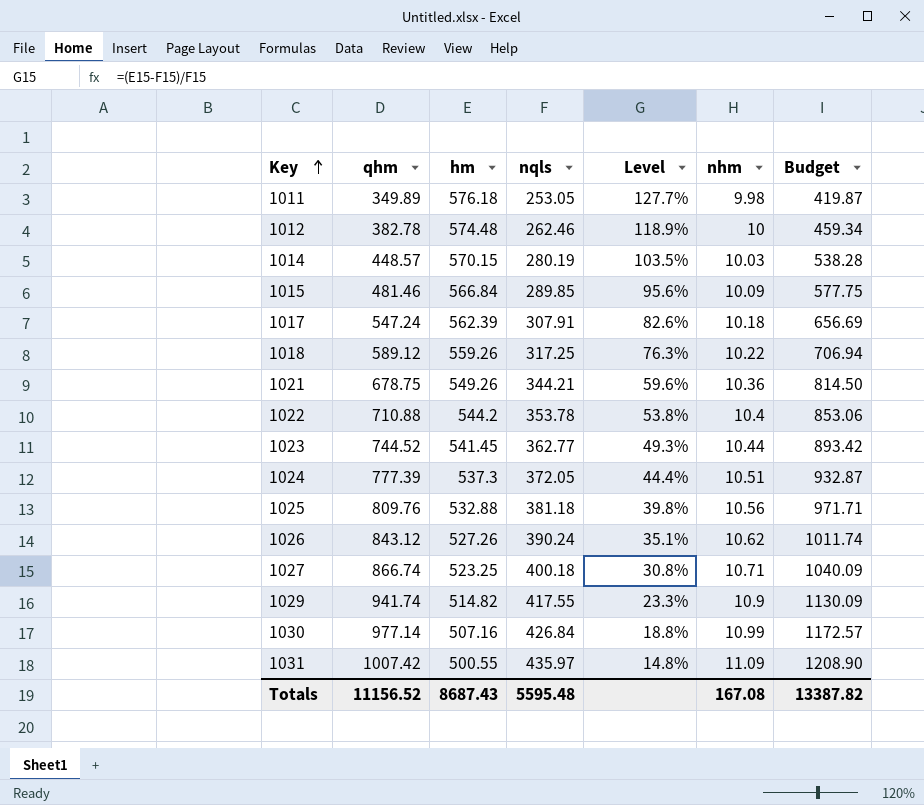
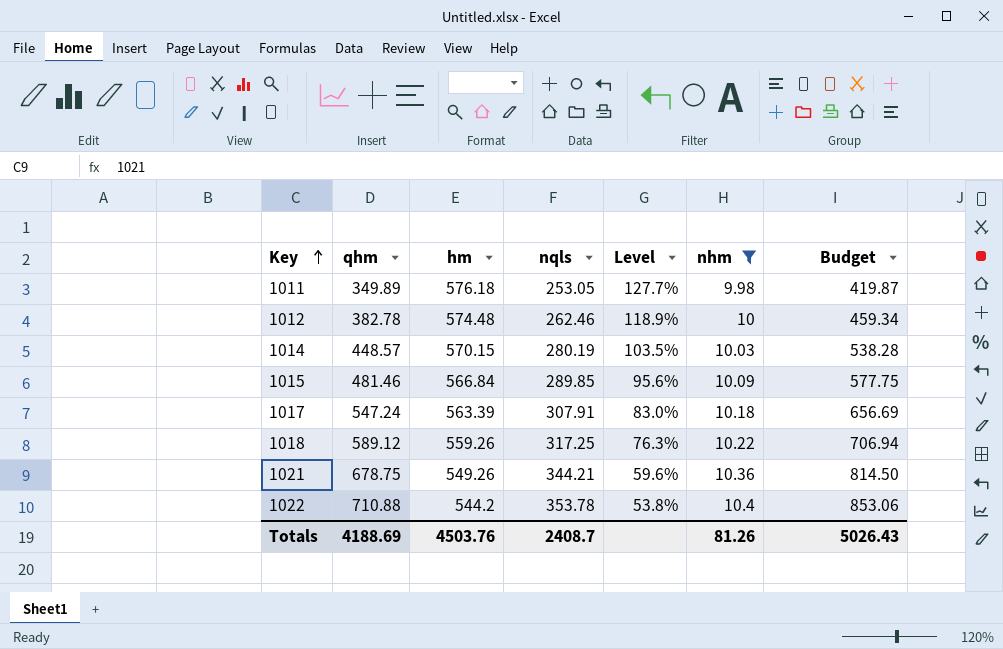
filter: none -> nhm <= 10.4
1017 | hm: 562.39 -> 563.39
1017 | Level: 82.6% -> 83.0%
Totals | qhm: 11156.52 -> 4188.69
Totals | hm: 8687.43 -> 4503.76
Totals | nqls: 5595.48 -> 2408.7
Totals | nhm: 167.08 -> 81.26
Totals | Budget: 13387.82 -> 5026.43

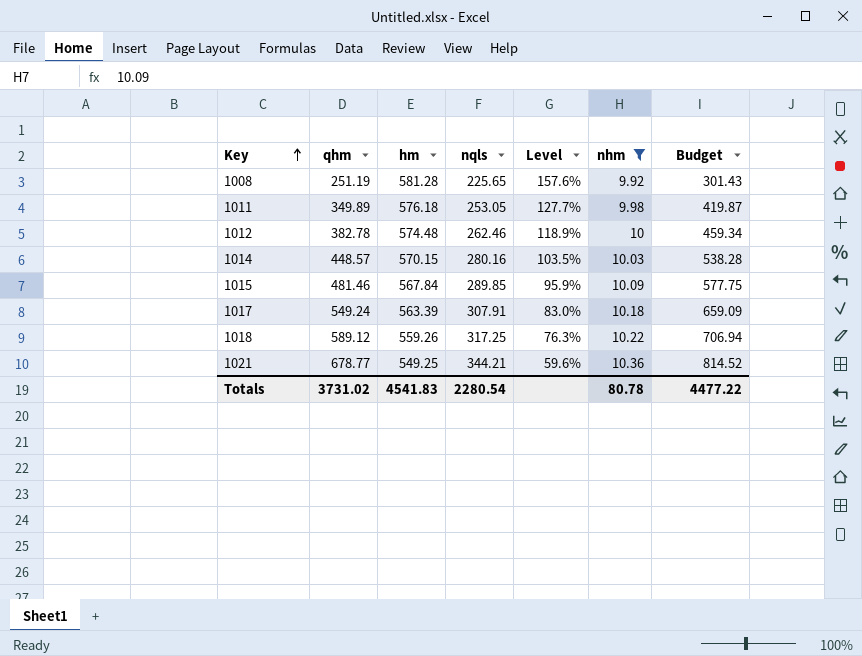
row 1022: 710.88 | 544.2 | 353.78 | 53.8% | 10.4 | 853.06 -> none
row 1008: none -> 251.19 | 581.28 | 225.65 | 157.6% | 9.92 | 301.43
1014 | nqls: 280.19 -> 280.16
1015 | hm: 566.84 -> 567.84
1015 | Level: 95.6% -> 95.9%
1017 | qhm: 547.24 -> 549.24
1017 | Budget: 656.69 -> 659.09
1021 | qhm: 678.75 -> 678.77
1021 | hm: 549.26 -> 549.25
1021 | Budget: 814.50 -> 814.52
Totals | qhm: 4188.69 -> 3731.02
Totals | hm: 4503.76 -> 4541.83
Totals | nqls: 2408.7 -> 2280.54
Totals | nhm: 81.26 -> 80.78
Totals | Budget: 5026.43 -> 4477.22

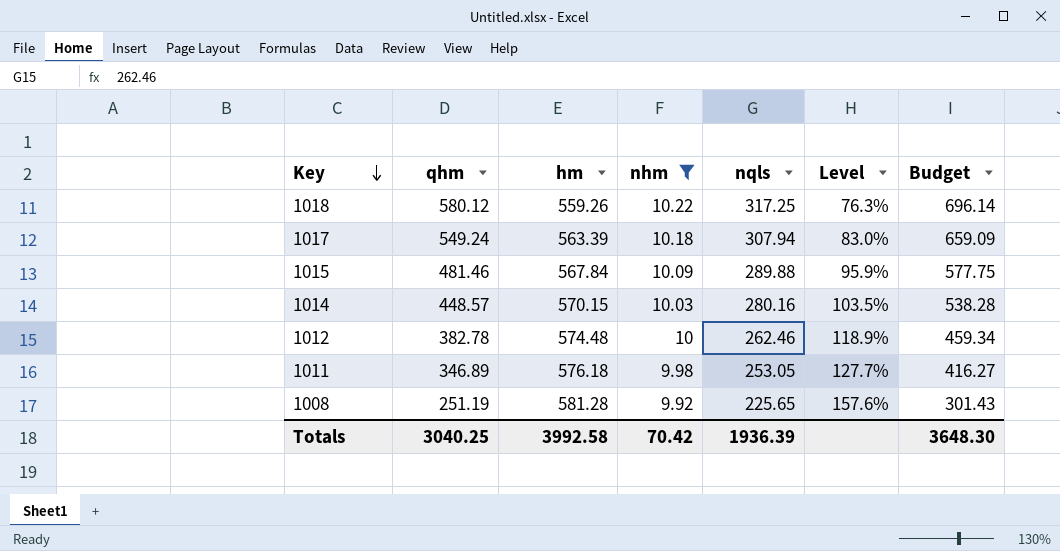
row order: Key ascending -> Key descending
column nhm | position: 6 -> 4
row 1021: 678.77 | 549.25 | 344.21 | 59.6% | 10.36 | 814.52 -> none
1018 | qhm: 589.12 -> 580.12
1018 | Budget: 706.94 -> 696.14
1017 | nqls: 307.91 -> 307.94
1015 | nqls: 289.85 -> 289.88
1011 | qhm: 349.89 -> 346.89
1011 | Budget: 419.87 -> 416.27
Totals | qhm: 3731.02 -> 3040.25
Totals | hm: 4541.83 -> 3992.58
Totals | nhm: 80.78 -> 70.42
Totals | nqls: 2280.54 -> 1936.39
Totals | Budget: 4477.22 -> 3648.30

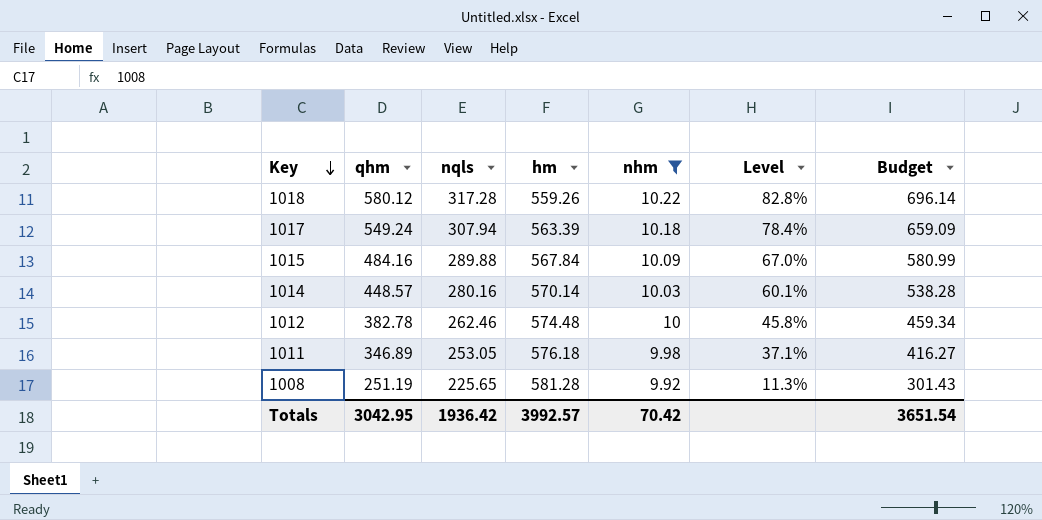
column nqls | position: 5 -> 3
column Level | formula: ([hm] - [nqls]) / [nqls] -> ([qhm] - [nqls]) / [nqls]
1018 | nqls: 317.25 -> 317.28
1015 | qhm: 481.46 -> 484.16
1015 | Budget: 577.75 -> 580.99
1014 | hm: 570.15 -> 570.14
Totals | qhm: 3040.25 -> 3042.95
Totals | nqls: 1936.39 -> 1936.42
Totals | hm: 3992.58 -> 3992.57
Totals | Budget: 3648.30 -> 3651.54

